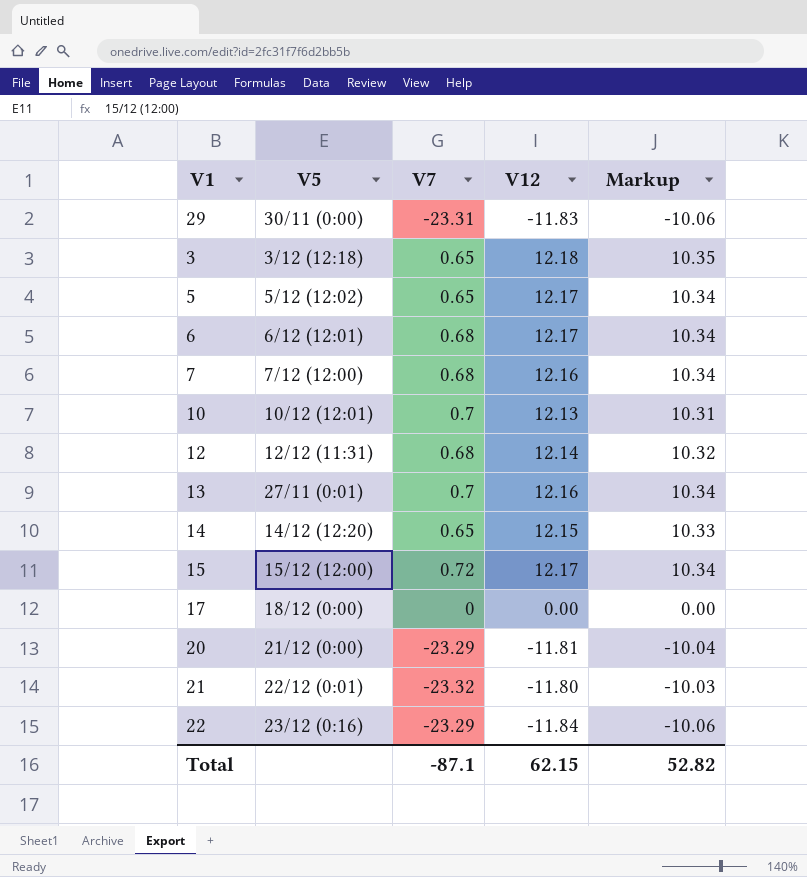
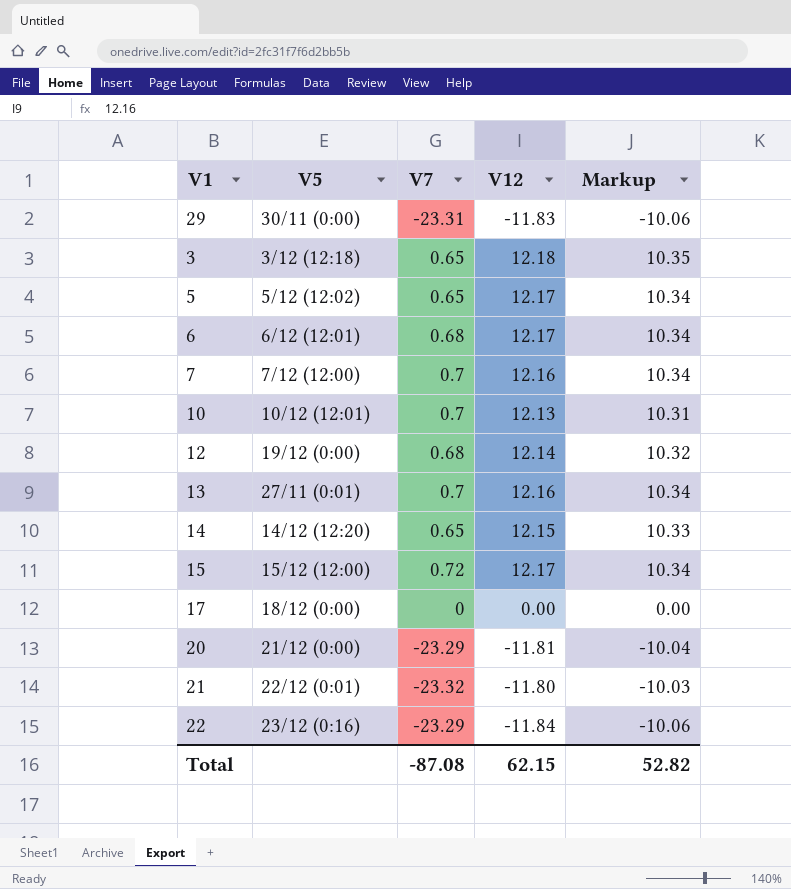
7 | V7: 0.68 -> 0.7
12 | V5: 12/12 (11:31) -> 19/12 (0:00)
Total | V7: -87.1 -> -87.08

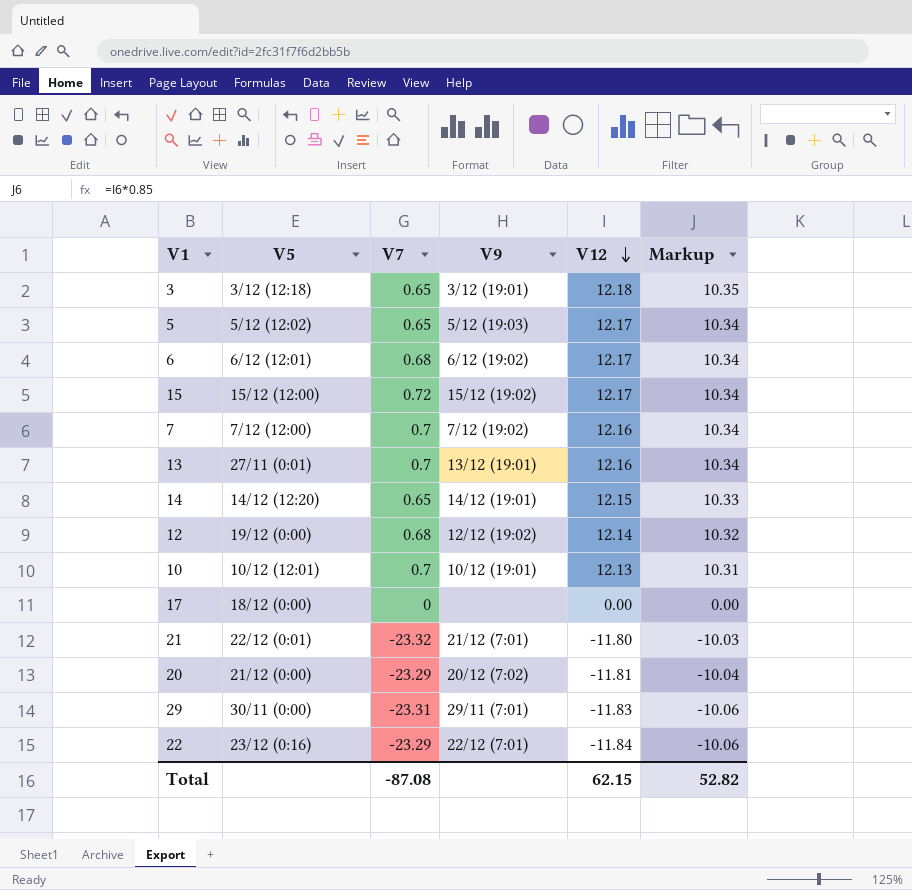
row order: none -> V12 descending
column V9 | position: none -> 4

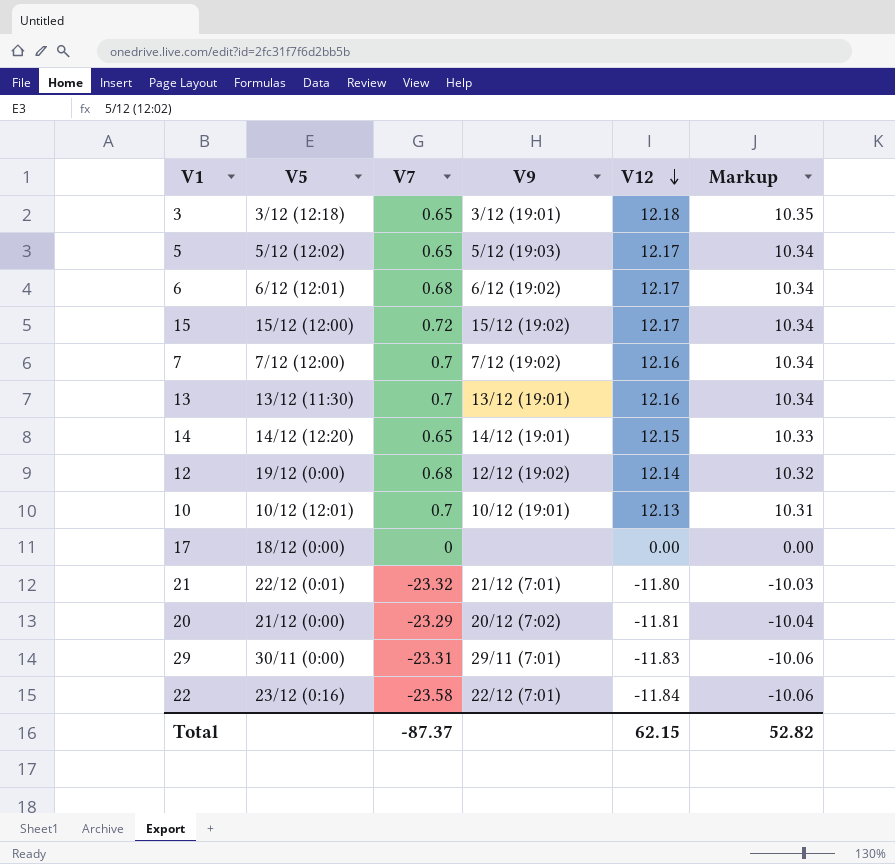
13 | V5: 27/11 (0:01) -> 13/12 (11:30)
22 | V7: -23.29 -> -23.58
Total | V7: -87.08 -> -87.37

